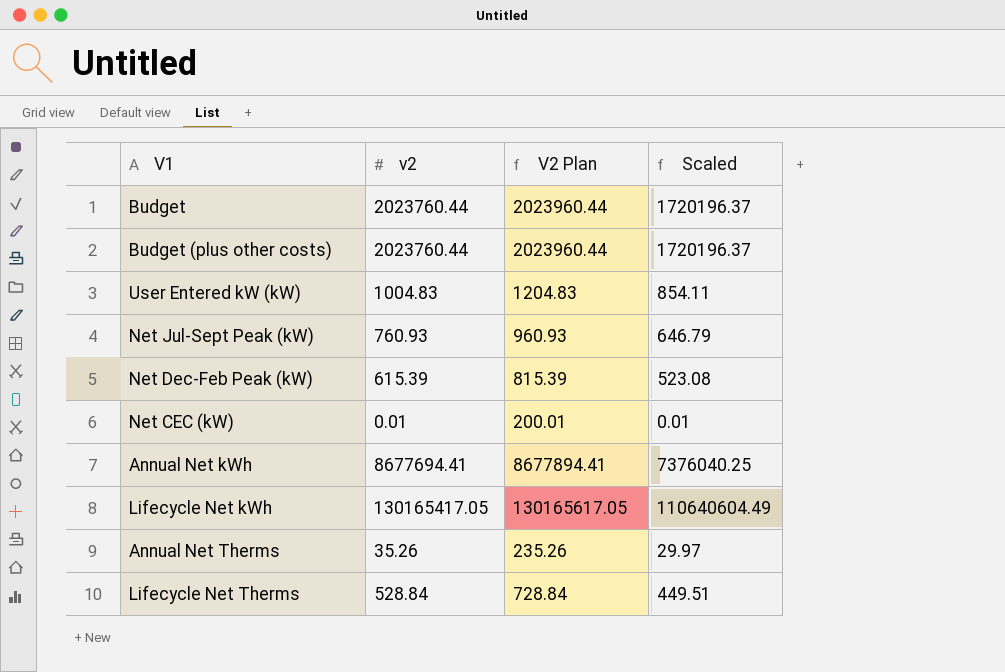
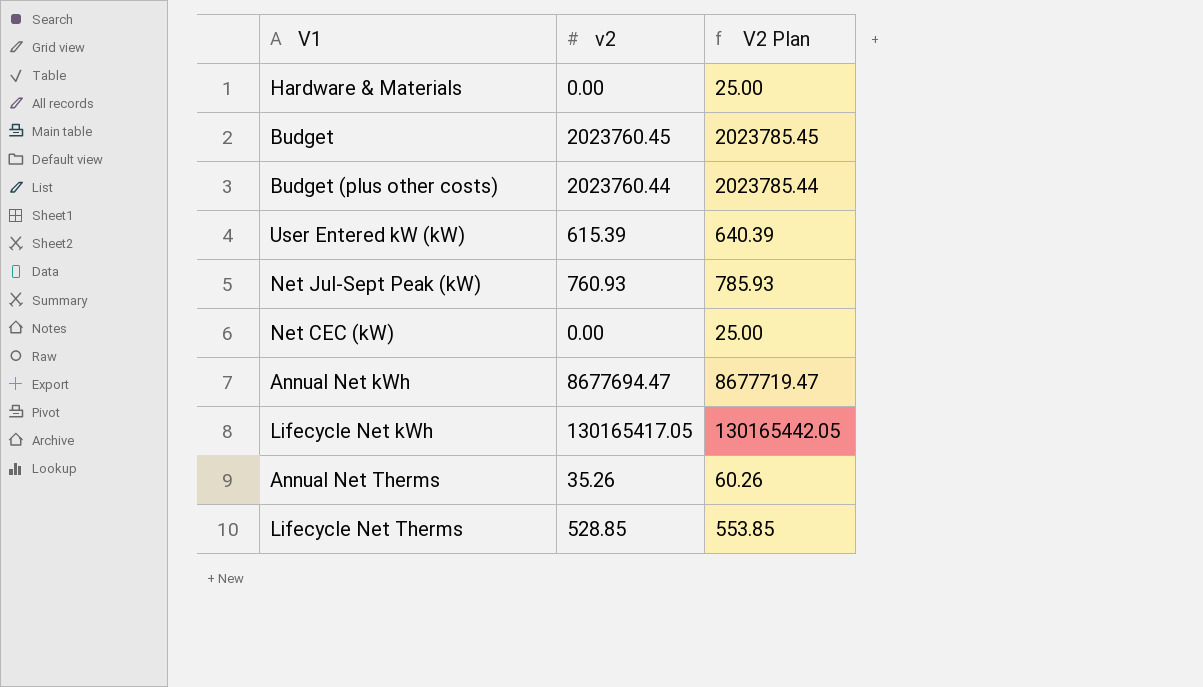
column Scaled | formula: [v2] * 0.85 -> none
column V2 Plan | formula: [v2] + 200 -> [v2] + 25
row Net Dec-Feb Peak (kW): 615.39 | 815.39 | 523.08 -> none
row Hardware & Materials: none -> 0.00 | 25.00
Budget | v2: 2023760.44 -> 2023760.45
User Entered kW (kW) | v2: 1004.83 -> 615.39
Net CEC (kW) | v2: 0.01 -> 0.00
Annual Net kWh | v2: 8677694.41 -> 8677694.47
Lifecycle Net Therms | v2: 528.84 -> 528.85

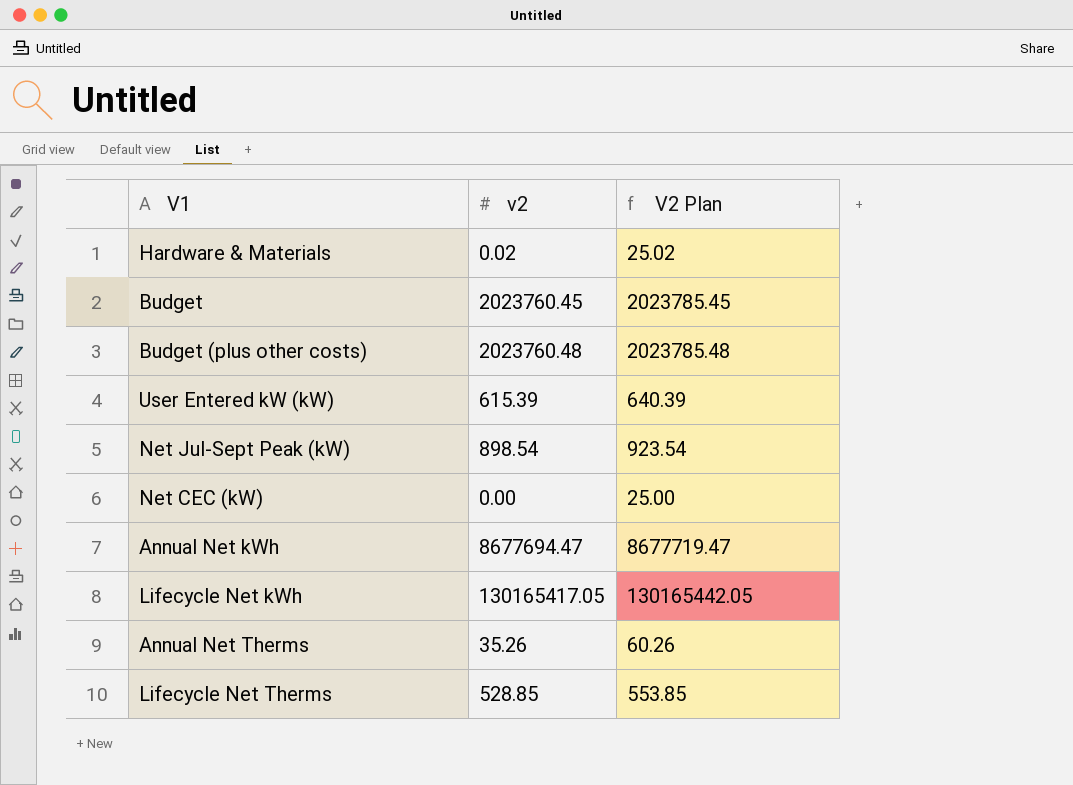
Hardware & Materials | v2: 0.00 -> 0.02
Hardware & Materials | V2 Plan: 25.00 -> 25.02
Budget (plus other costs) | v2: 2023760.44 -> 2023760.48
Budget (plus other costs) | V2 Plan: 2023785.44 -> 2023785.48
Net Jul-Sept Peak (kW) | v2: 760.93 -> 898.54
Net Jul-Sept Peak (kW) | V2 Plan: 785.93 -> 923.54

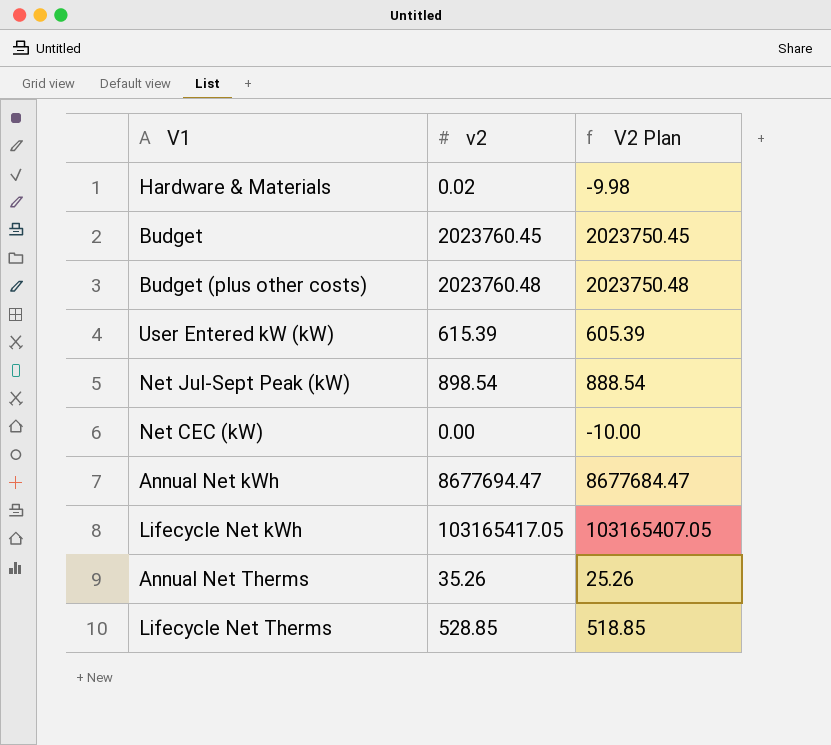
column V2 Plan | formula: [v2] + 25 -> [v2] - 10
Lifecycle Net kWh | v2: 130165417.05 -> 103165417.05

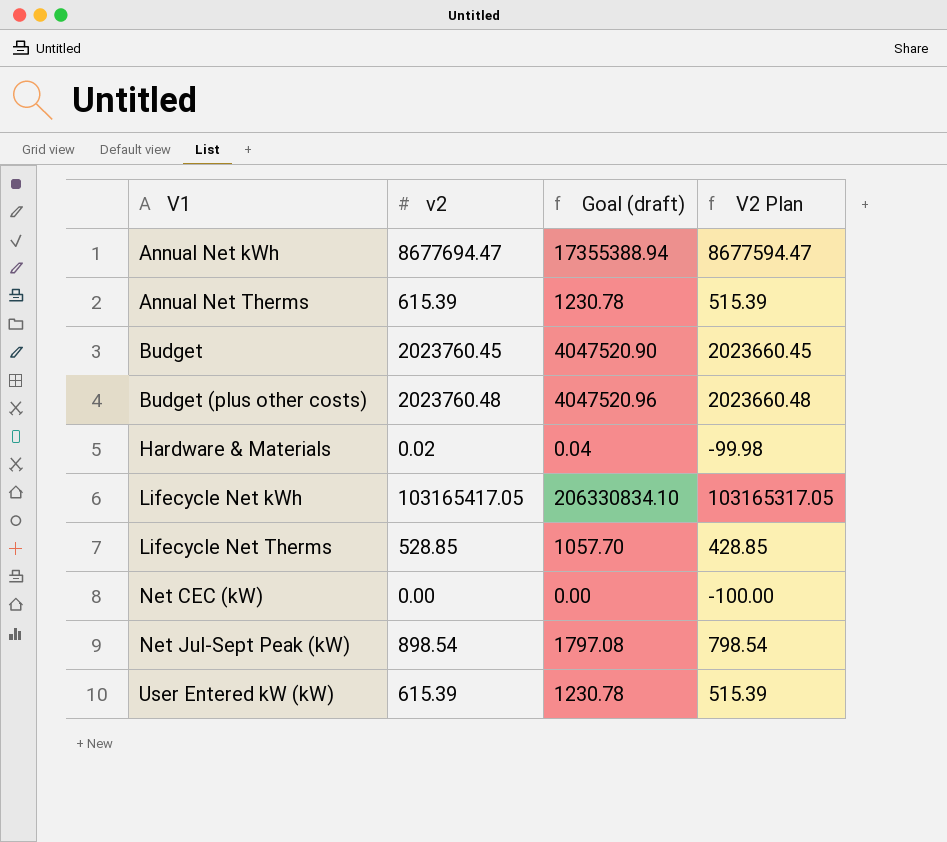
row order: none -> V1 ascending
column Goal (draft) | formula: none -> [v2] * 2
column V2 Plan | formula: [v2] - 10 -> [v2] - 100
Annual Net Therms | v2: 35.26 -> 615.39

